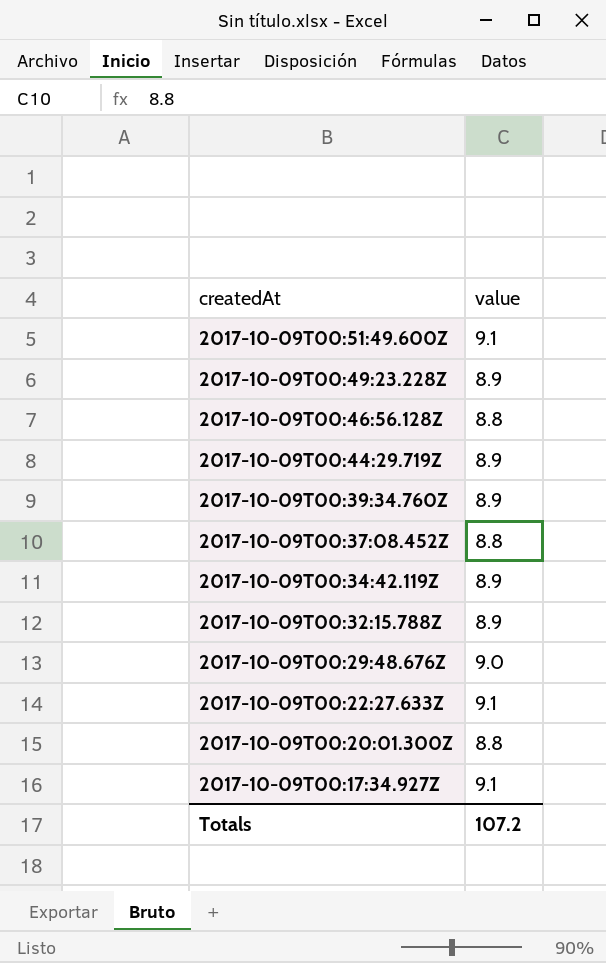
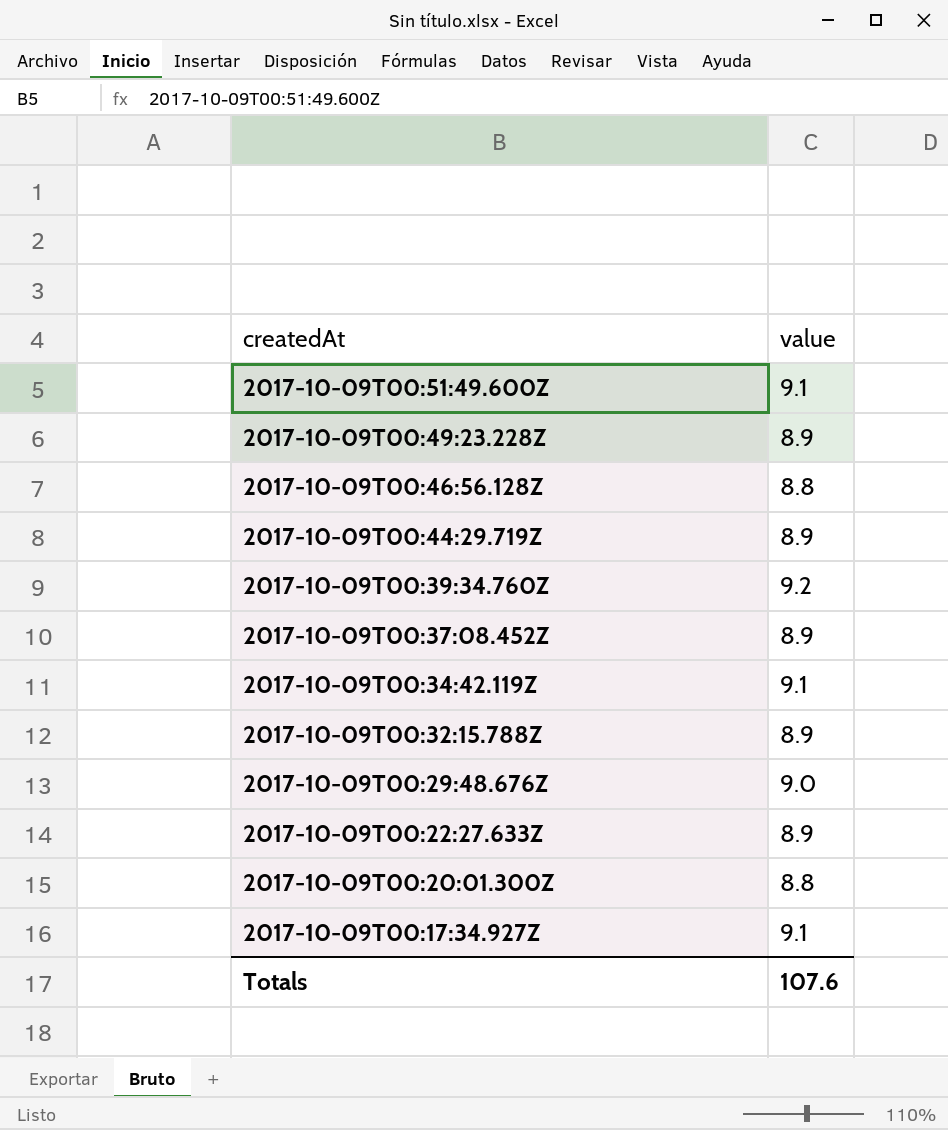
2017-10-09T00:39:34.760Z | value: 8.9 -> 9.2
2017-10-09T00:37:08.452Z | value: 8.8 -> 8.9
2017-10-09T00:34:42.119Z | value: 8.9 -> 9.1
2017-10-09T00:22:27.633Z | value: 9.1 -> 8.9
Totals | value: 107.2 -> 107.6

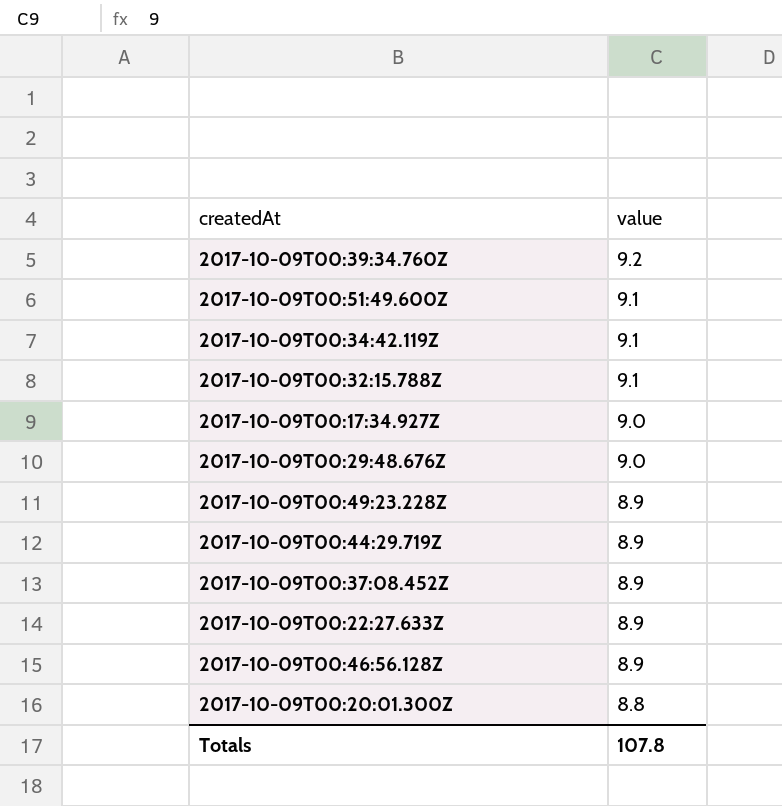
row order: createdAt descending -> value descending
2017-10-09T00:32:15.788Z | value: 8.9 -> 9.1
2017-10-09T00:17:34.927Z | value: 9.1 -> 9.0
2017-10-09T00:46:56.128Z | value: 8.8 -> 8.9
Totals | value: 107.6 -> 107.8

